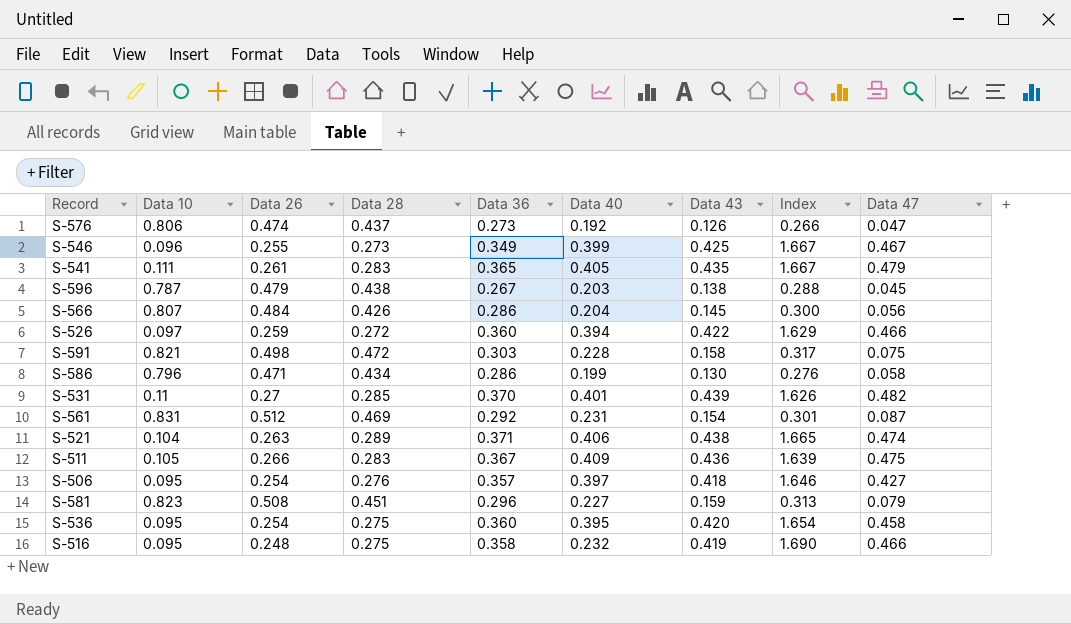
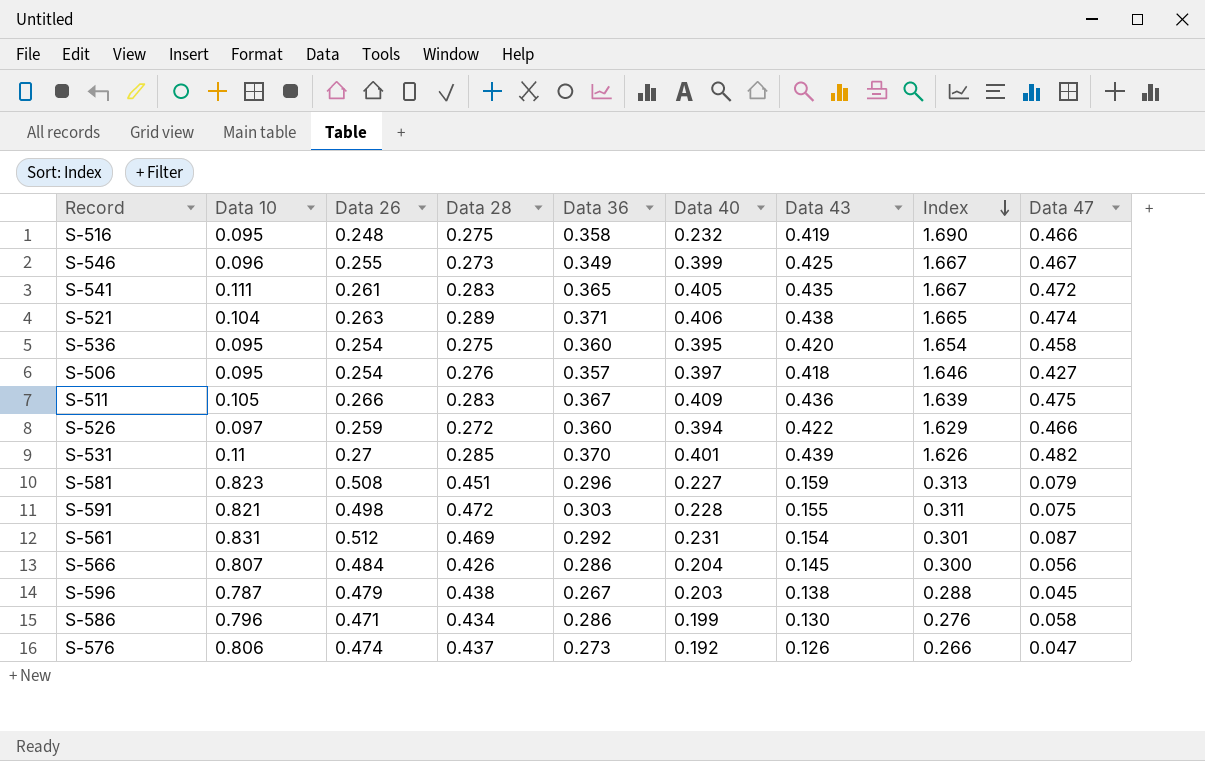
row order: none -> Index descending
S-541 | Data 47: 0.479 -> 0.472
S-591 | Data 43: 0.158 -> 0.155
S-591 | Index: 0.317 -> 0.311

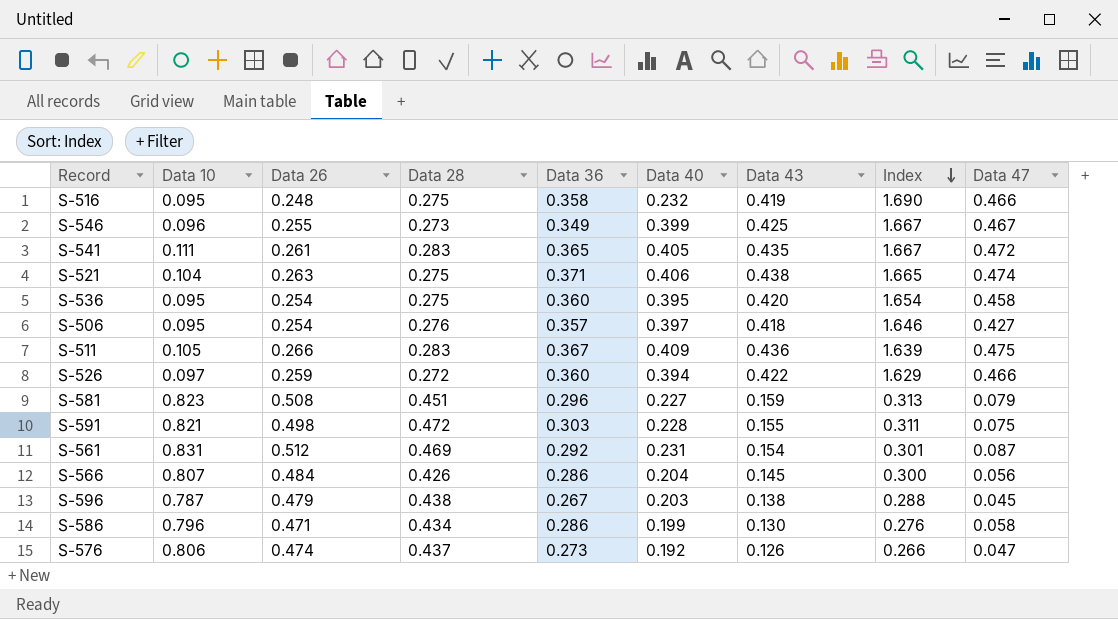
row S-531: 0.11 | 0.27 | 0.285 | 0.370 | 0.401 | 0.439 | 1.626 | 0.482 -> none
S-521 | Data 28: 0.289 -> 0.275

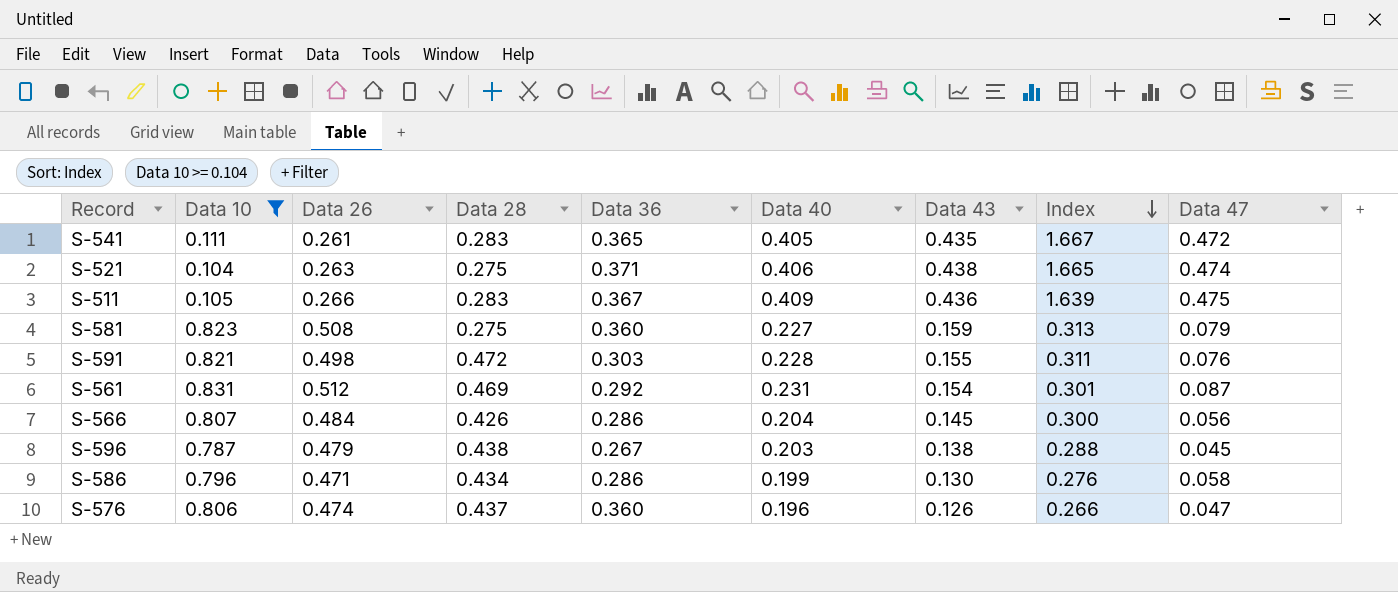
filter: none -> Data 10 >= 0.104
S-581 | Data 28: 0.451 -> 0.275
S-581 | Data 36: 0.296 -> 0.360
S-591 | Data 47: 0.075 -> 0.076
S-576 | Data 36: 0.273 -> 0.360
S-576 | Data 40: 0.192 -> 0.196

